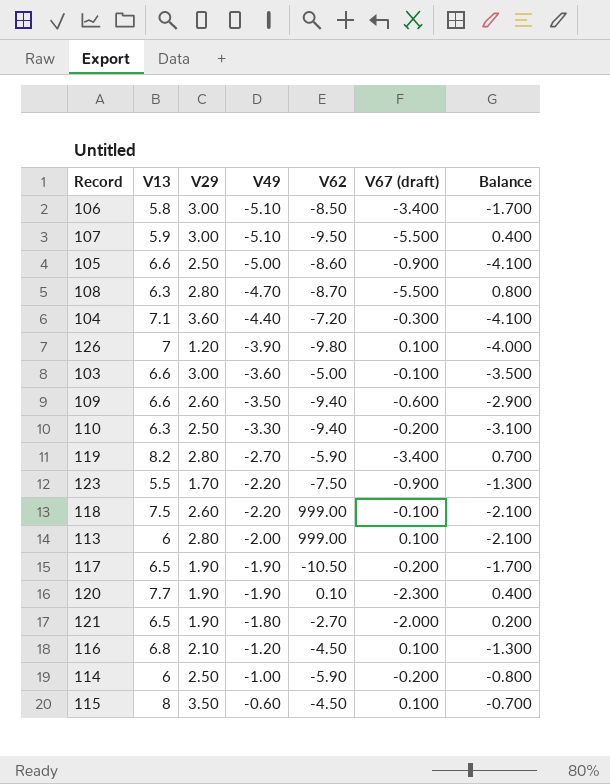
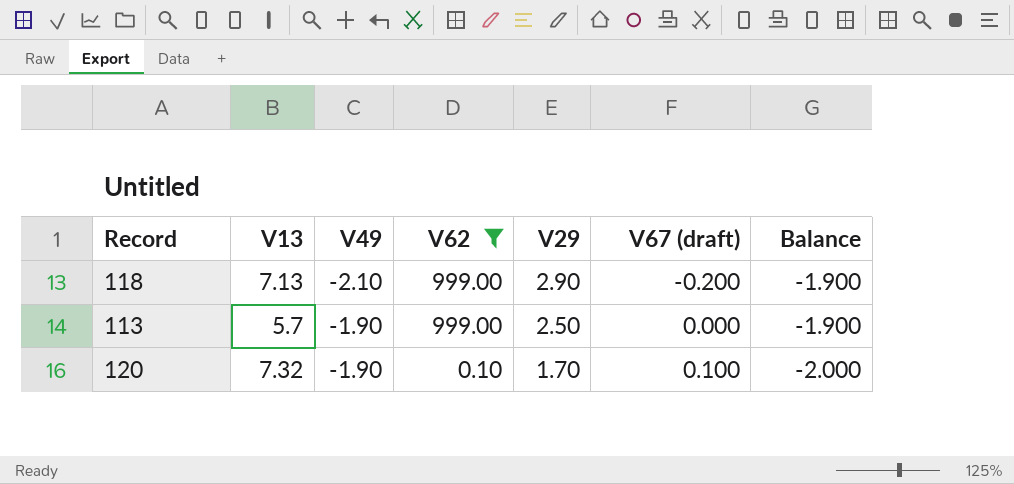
filter: none -> V62 >= 0.10
column V29 | position: 3 -> 5
118 | V13: 7.5 -> 7.13
118 | V49: -2.20 -> -2.10
118 | V29: 2.60 -> 2.90
118 | V67 (draft): -0.100 -> -0.200
118 | Balance: -2.100 -> -1.900
113 | V13: 6 -> 5.7
113 | V49: -2.00 -> -1.90
113 | V29: 2.80 -> 2.50
113 | V67 (draft): 0.100 -> 0.000
113 | Balance: -2.100 -> -1.900
120 | V13: 7.7 -> 7.32
120 | V29: 1.90 -> 1.70
120 | V67 (draft): -2.300 -> 0.100
120 | Balance: 0.400 -> -2.000

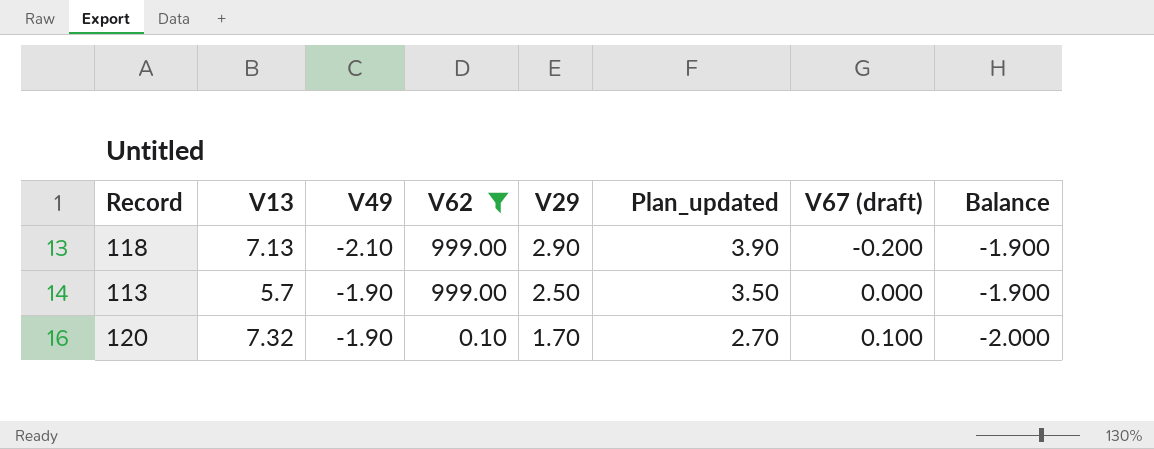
column Plan_updated | formula: none -> [V29] + 1

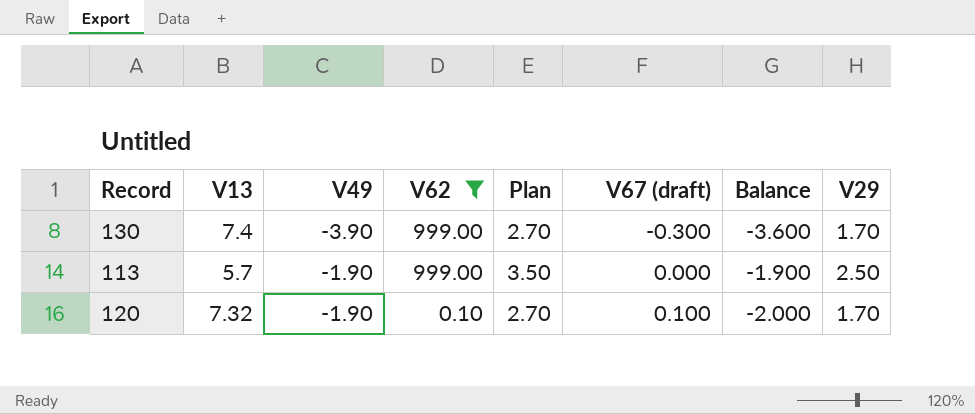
column name: Plan_updated -> Plan
column V29 | position: 5 -> 8
row 118: 7.13 | -2.10 | 999.00 | 2.90 | 3.90 | -0.200 | -1.900 -> none
row 130: none -> 7.4 | -3.90 | 999.00 | 2.70 | -0.300 | -3.600 | 1.70

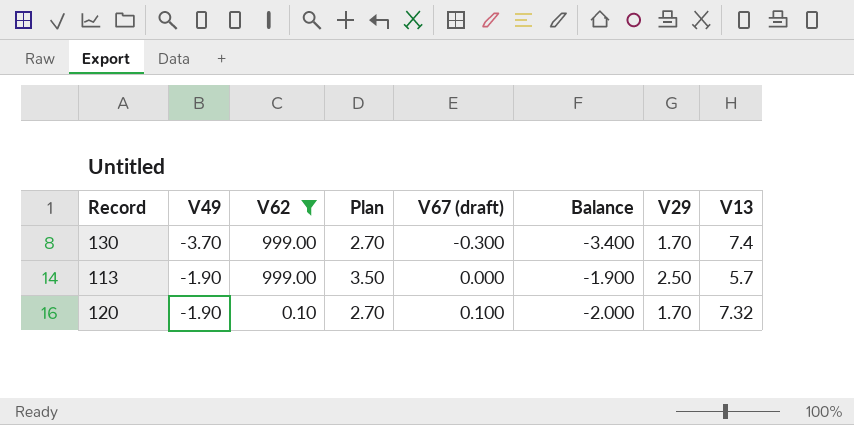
column V13 | position: 2 -> 8
130 | V49: -3.90 -> -3.70
130 | Balance: -3.600 -> -3.400

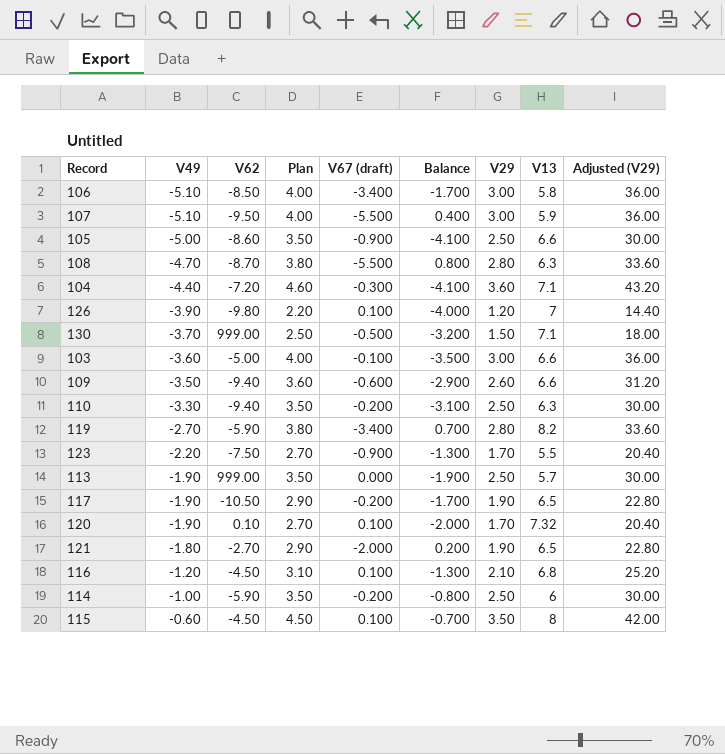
filter: V62 >= 0.10 -> none
column Adjusted (V29) | formula: none -> [V29] * 12
130 | Plan: 2.70 -> 2.50
130 | V67 (draft): -0.300 -> -0.500
130 | Balance: -3.400 -> -3.200
130 | V29: 1.70 -> 1.50
130 | V13: 7.4 -> 7.1

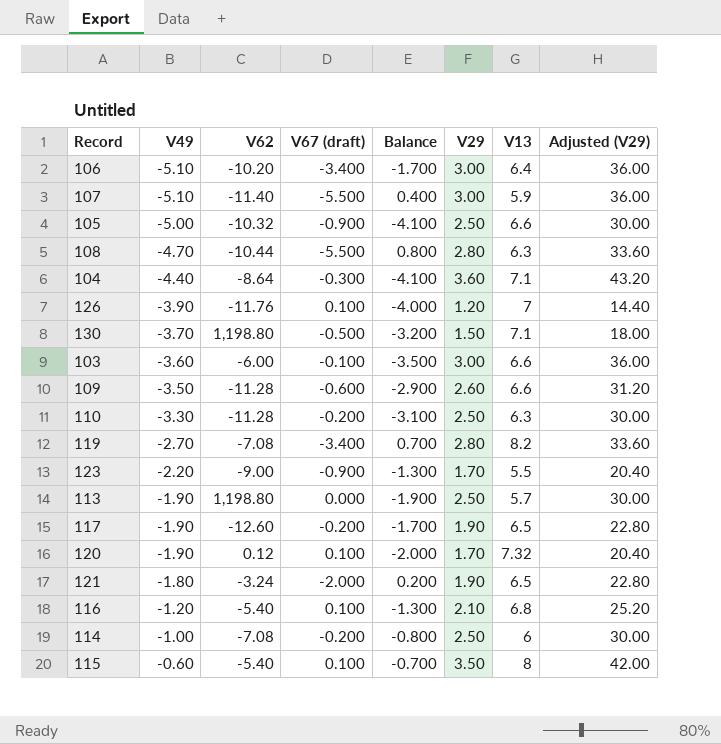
column Plan | formula: [V29] + 1 -> none
106 | V62: -8.50 -> -10.20
106 | V13: 5.8 -> 6.4
107 | V62: -9.50 -> -11.40
105 | V62: -8.60 -> -10.32
108 | V62: -8.70 -> -10.44
104 | V62: -7.20 -> -8.64
126 | V62: -9.80 -> -11.76
130 | V62: 999.00 -> 1,198.80
103 | V62: -5.00 -> -6.00
109 | V62: -9.40 -> -11.28
110 | V62: -9.40 -> -11.28
119 | V62: -5.90 -> -7.08
123 | V62: -7.50 -> -9.00
113 | V62: 999.00 -> 1,198.80
117 | V62: -10.50 -> -12.60
120 | V62: 0.10 -> 0.12
121 | V62: -2.70 -> -3.24
116 | V62: -4.50 -> -5.40
114 | V62: -5.90 -> -7.08
115 | V62: -4.50 -> -5.40

